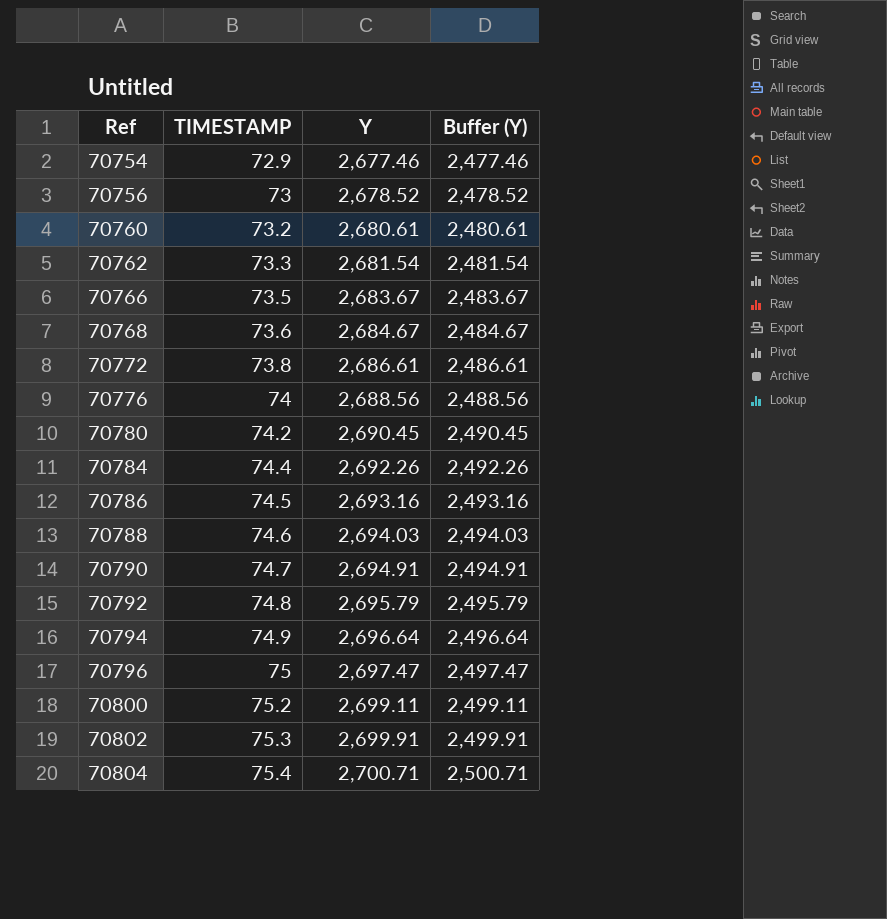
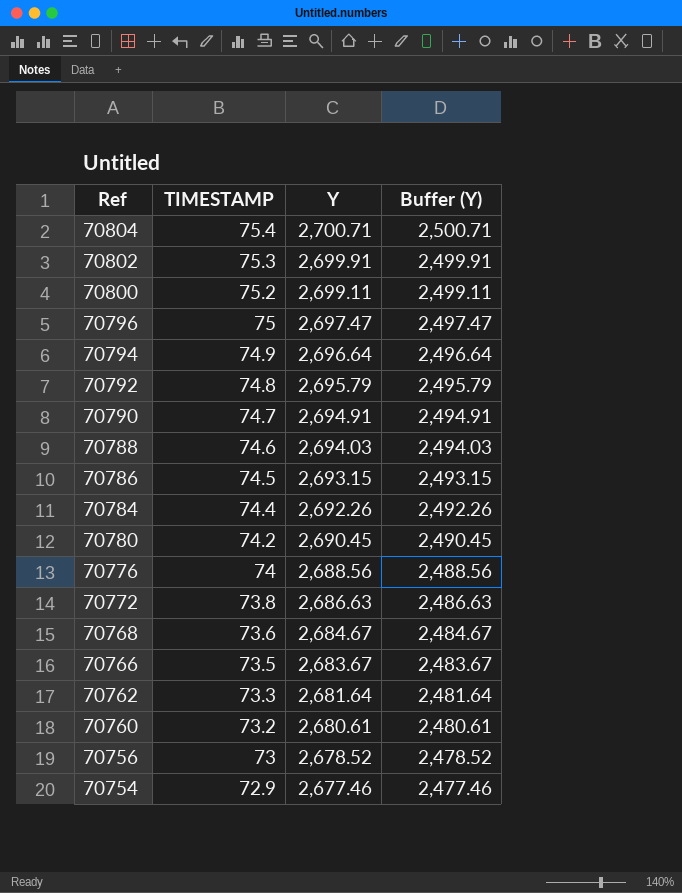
row order: Ref ascending -> Ref descending
70786 | Y: 2,693.16 -> 2,693.15
70786 | Buffer (Y): 2,493.16 -> 2,493.15
70772 | Y: 2,686.61 -> 2,686.63
70772 | Buffer (Y): 2,486.61 -> 2,486.63
70762 | Y: 2,681.54 -> 2,681.64
70762 | Buffer (Y): 2,481.54 -> 2,481.64

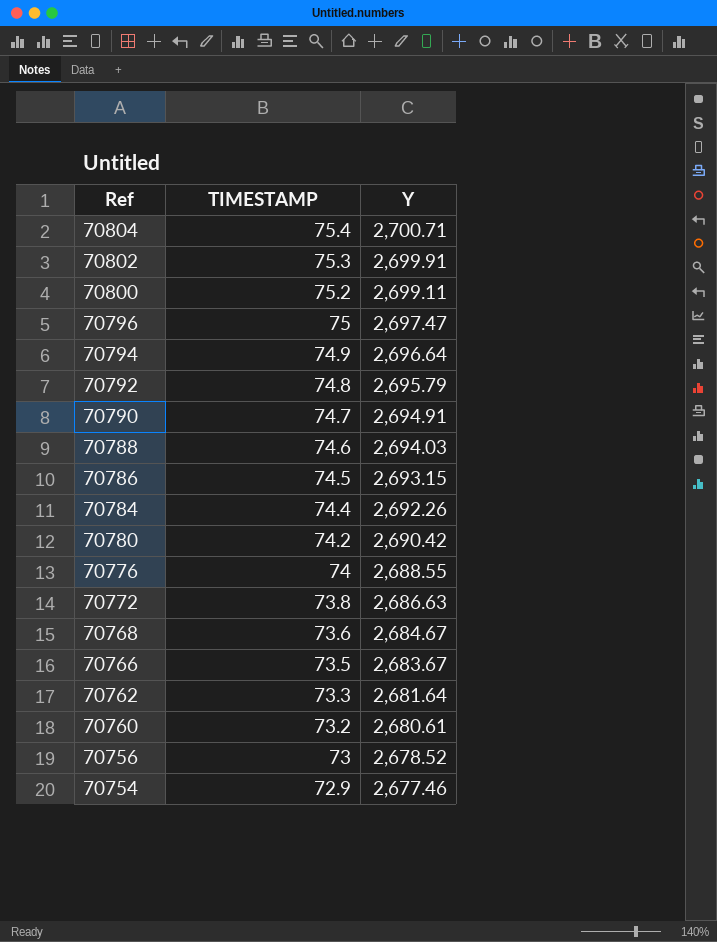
column Buffer (Y) | formula: [Y] - 200 -> none
70780 | Y: 2,690.45 -> 2,690.42
70776 | Y: 2,688.56 -> 2,688.55

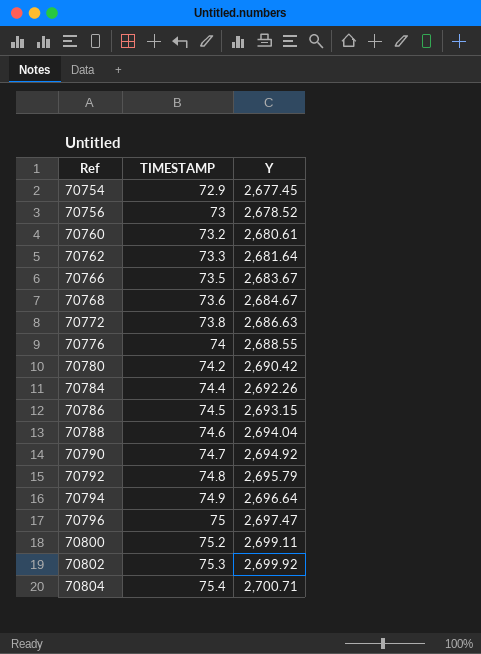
row order: Ref descending -> Ref ascending
70754 | Y: 2,677.46 -> 2,677.45
70788 | Y: 2,694.03 -> 2,694.04
70790 | Y: 2,694.91 -> 2,694.92
70802 | Y: 2,699.91 -> 2,699.92

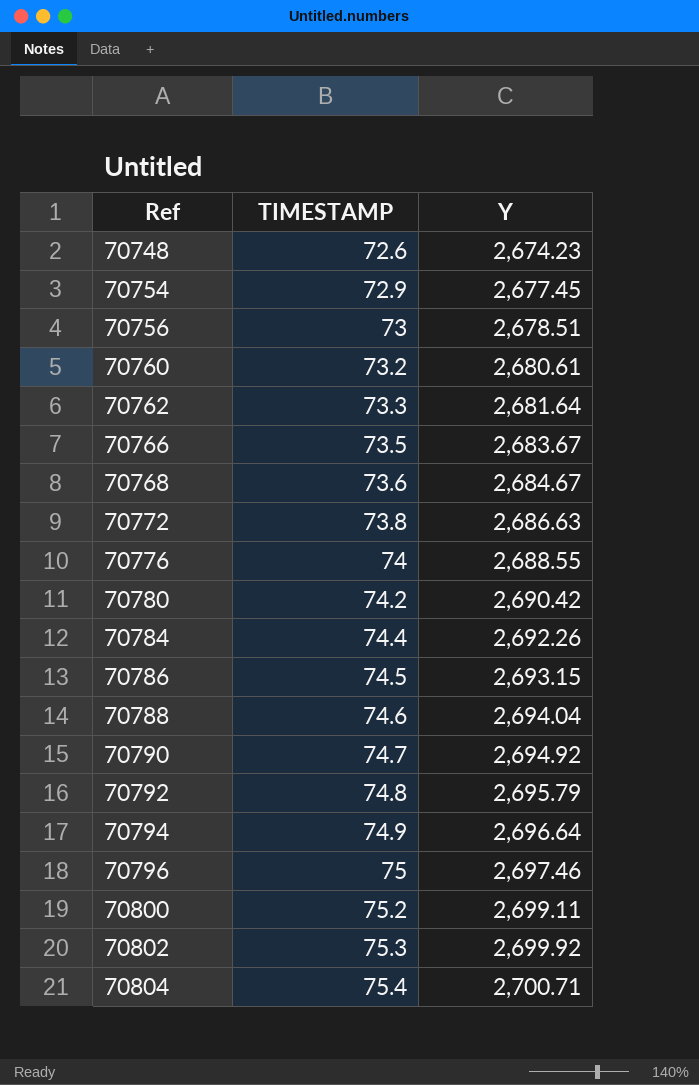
row 70748: none -> 72.6 | 2,674.23
70756 | Y: 2,678.52 -> 2,678.51
70796 | Y: 2,697.47 -> 2,697.46

